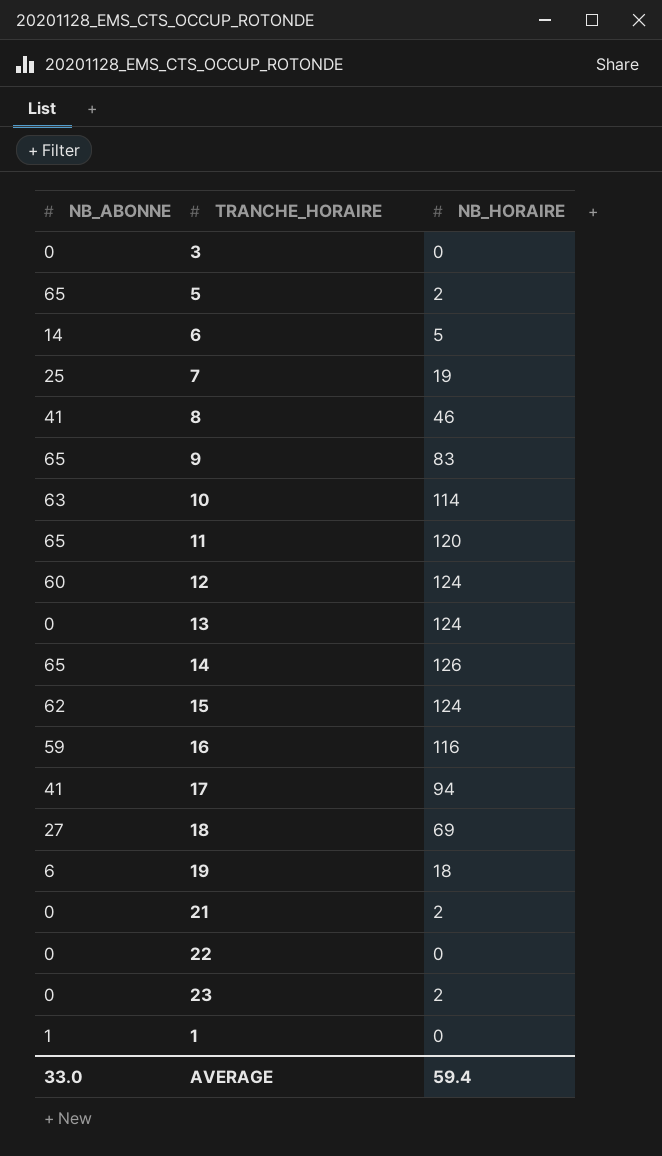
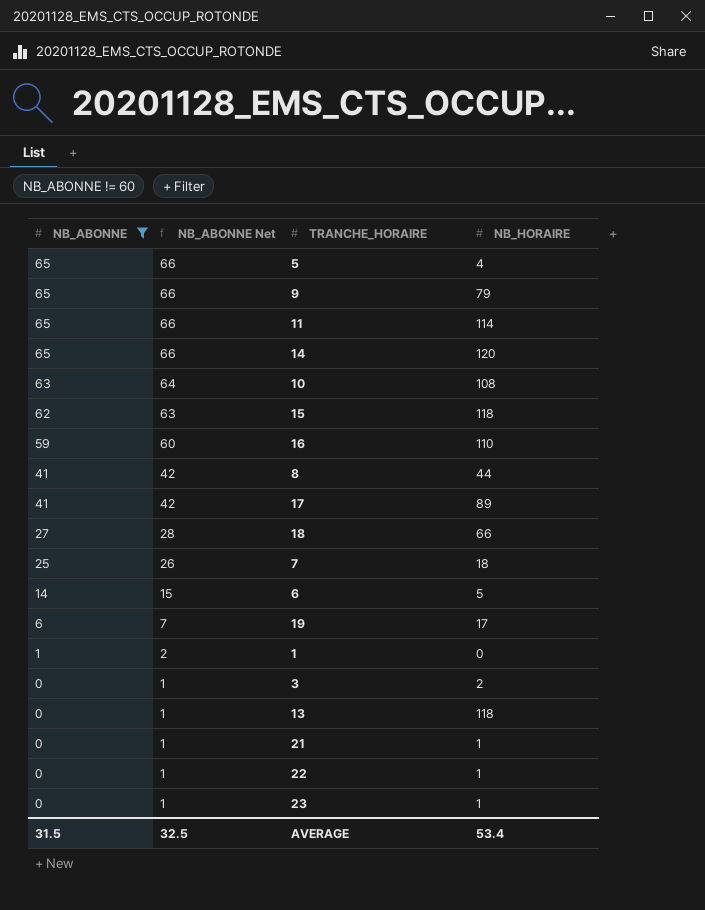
filter: none -> NB_ABONNE != 60
row order: none -> NB_ABONNE descending
column NB_ABONNE Net | formula: none -> [NB_ABONNE] + 1
5 | NB_HORAIRE: 2 -> 4
9 | NB_HORAIRE: 83 -> 79
11 | NB_HORAIRE: 120 -> 114
14 | NB_HORAIRE: 126 -> 120
10 | NB_HORAIRE: 114 -> 108
15 | NB_HORAIRE: 124 -> 118
16 | NB_HORAIRE: 116 -> 110
8 | NB_HORAIRE: 46 -> 44
17 | NB_HORAIRE: 94 -> 89
18 | NB_HORAIRE: 69 -> 66
7 | NB_HORAIRE: 19 -> 18
19 | NB_HORAIRE: 18 -> 17
3 | NB_HORAIRE: 0 -> 2
13 | NB_HORAIRE: 124 -> 118
21 | NB_HORAIRE: 2 -> 1
22 | NB_HORAIRE: 0 -> 1
23 | NB_HORAIRE: 2 -> 1
AVERAGE | NB_ABONNE: 33.0 -> 31.5
AVERAGE | NB_HORAIRE: 59.4 -> 53.4

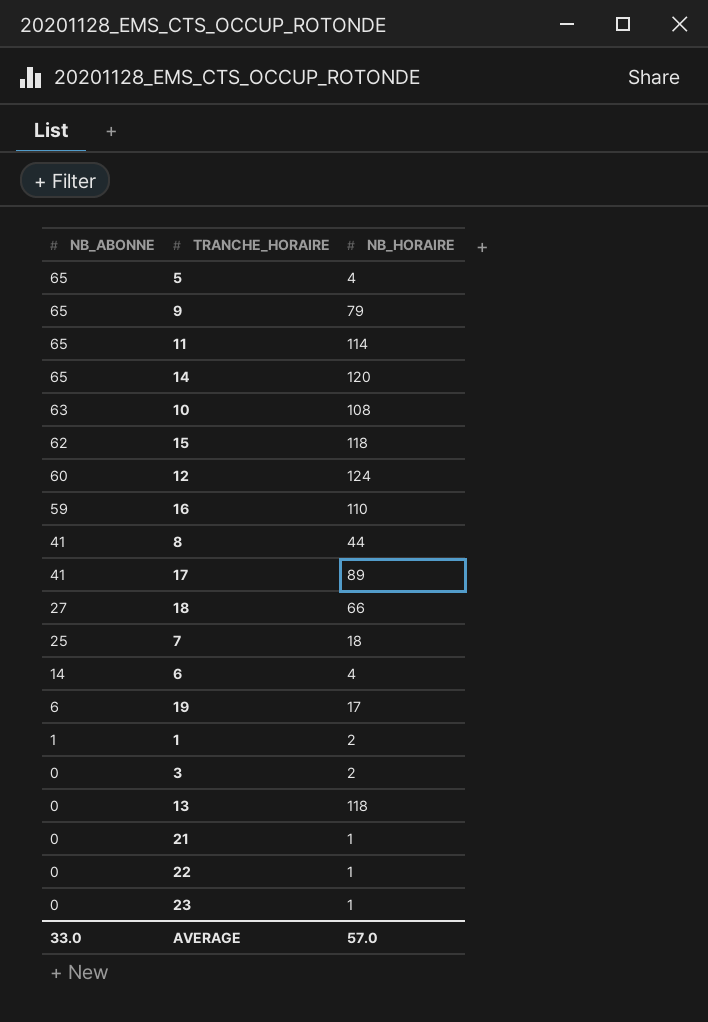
filter: NB_ABONNE != 60 -> none
column NB_ABONNE Net | formula: [NB_ABONNE] + 1 -> none
6 | NB_HORAIRE: 5 -> 4
1 | NB_HORAIRE: 0 -> 2
AVERAGE | NB_ABONNE: 31.5 -> 33.0
AVERAGE | NB_HORAIRE: 53.4 -> 57.0

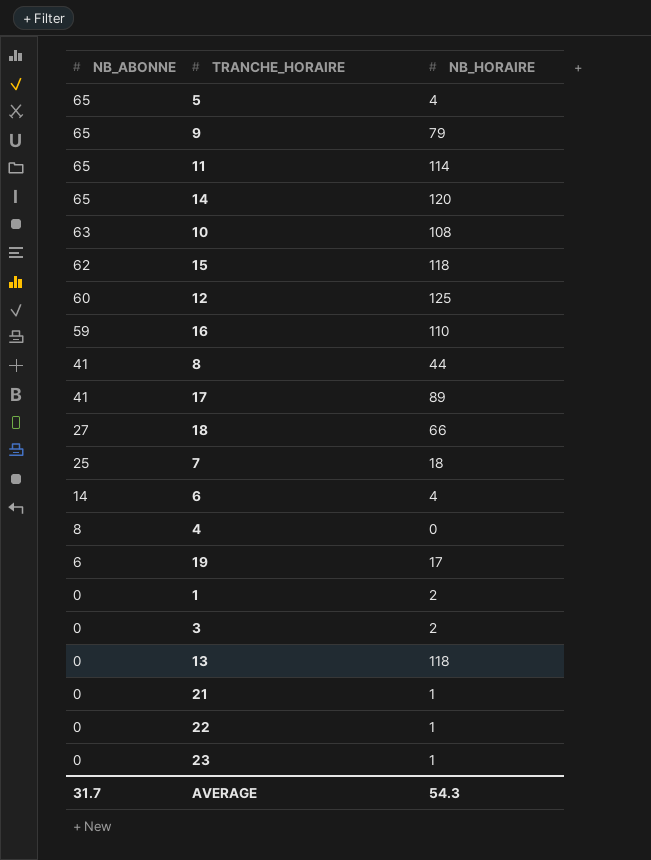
12 | NB_HORAIRE: 124 -> 125
row 4: none -> 8 | 0
1 | NB_ABONNE: 1 -> 0
AVERAGE | NB_ABONNE: 33.0 -> 31.7
AVERAGE | NB_HORAIRE: 57.0 -> 54.3

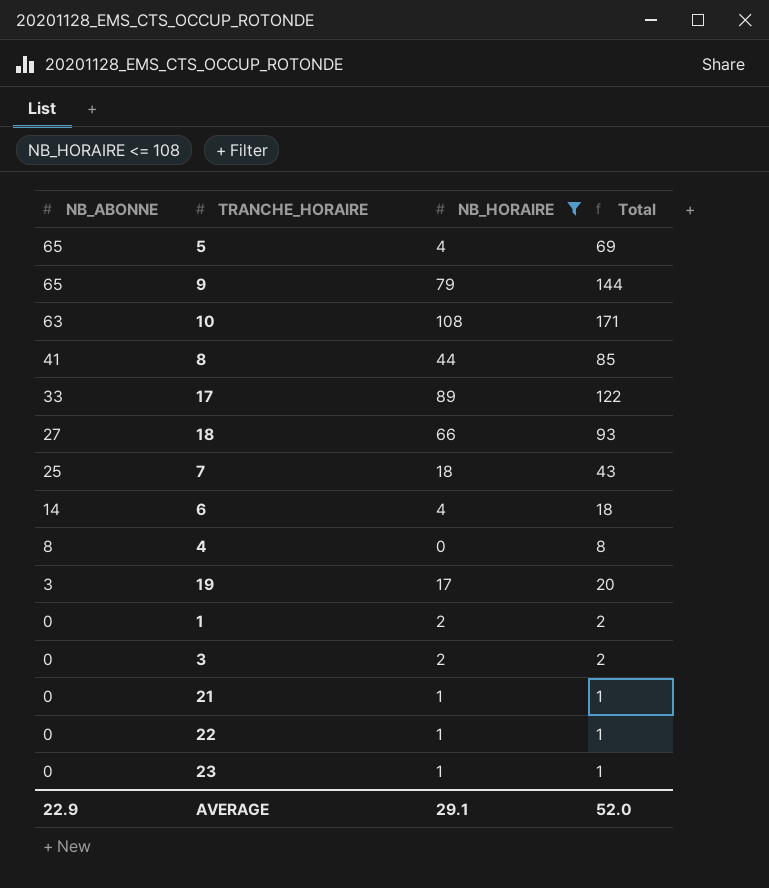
filter: none -> NB_HORAIRE <= 108
column Total | formula: none -> [NB_ABONNE] + [NB_HORAIRE]
17 | NB_ABONNE: 41 -> 33
19 | NB_ABONNE: 6 -> 3
AVERAGE | NB_ABONNE: 31.7 -> 22.9
AVERAGE | NB_HORAIRE: 54.3 -> 29.1

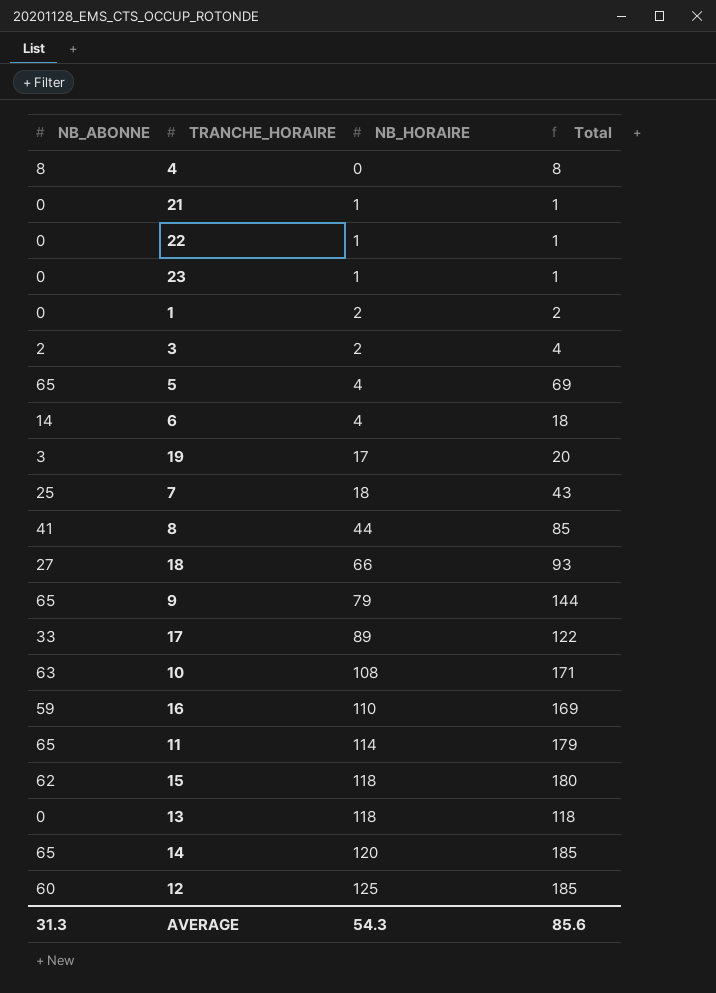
filter: NB_HORAIRE <= 108 -> none
row order: NB_ABONNE descending -> NB_HORAIRE ascending
3 | NB_ABONNE: 0 -> 2
3 | Total: 2 -> 4
AVERAGE | NB_ABONNE: 22.9 -> 31.3
AVERAGE | NB_HORAIRE: 29.1 -> 54.3
AVERAGE | Total: 52.0 -> 85.6

